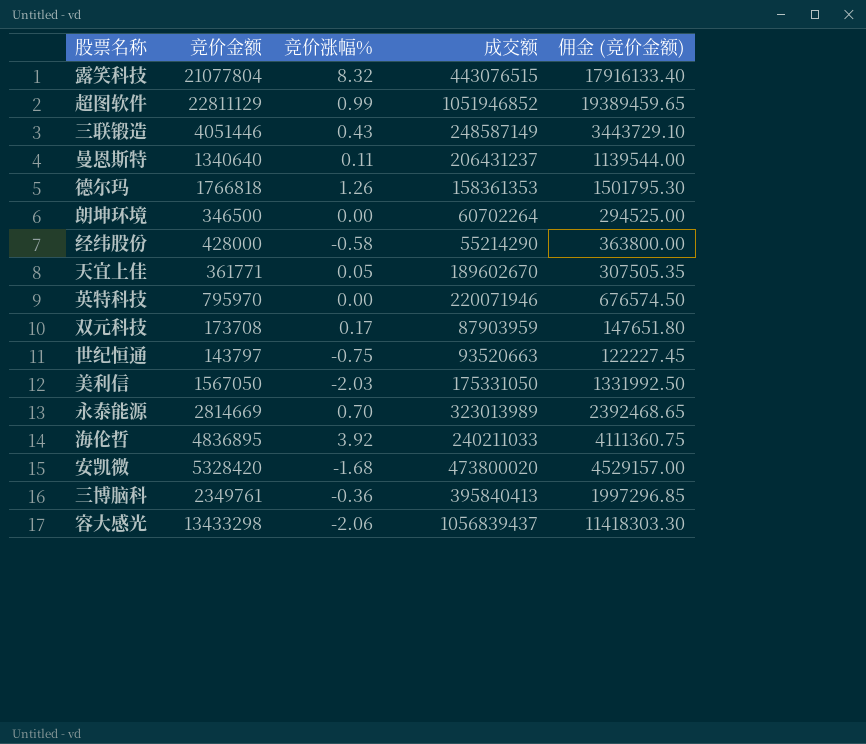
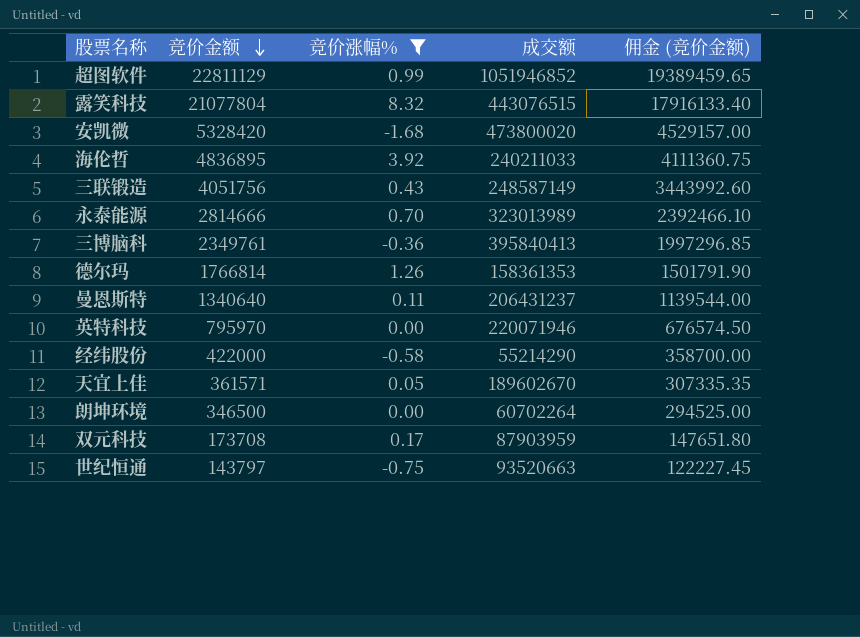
filter: none -> 竞价涨幅% >= -1.68
row order: none -> 竞价金额 descending
三联锻造 | 竞价金额: 4051446 -> 4051756
三联锻造 | 佣金 (竞价金额): 3443729.10 -> 3443992.60
永泰能源 | 竞价金额: 2814669 -> 2814666
永泰能源 | 佣金 (竞价金额): 2392468.65 -> 2392466.10
德尔玛 | 竞价金额: 1766818 -> 1766814
德尔玛 | 佣金 (竞价金额): 1501795.30 -> 1501791.90
经纬股份 | 竞价金额: 428000 -> 422000
经纬股份 | 佣金 (竞价金额): 363800.00 -> 358700.00
天宜上佳 | 竞价金额: 361771 -> 361571
天宜上佳 | 佣金 (竞价金额): 307505.35 -> 307335.35

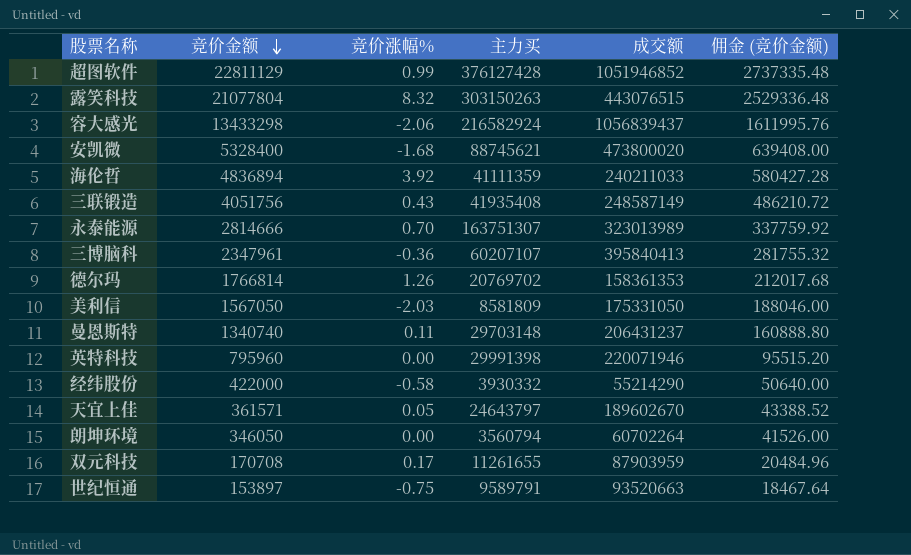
filter: 竞价涨幅% >= -1.68 -> none
column 主力买 | position: none -> 4
column 佣金 (竞价金额) | formula: [竞价金额] * 0.85 -> [竞价金额] * 0.12
安凯微 | 竞价金额: 5328420 -> 5328400
海伦哲 | 竞价金额: 4836895 -> 4836894
三博脑科 | 竞价金额: 2349761 -> 2347961
曼恩斯特 | 竞价金额: 1340640 -> 1340740
英特科技 | 竞价金额: 795970 -> 795960
朗坤环境 | 竞价金额: 346500 -> 346050
双元科技 | 竞价金额: 173708 -> 170708
世纪恒通 | 竞价金额: 143797 -> 153897

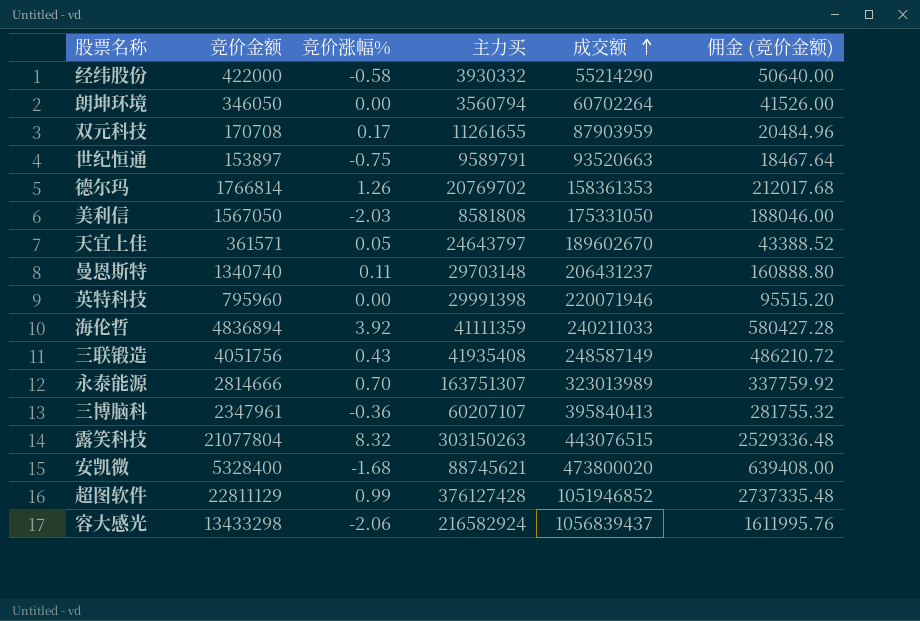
row order: 竞价金额 descending -> 成交额 ascending
美利信 | 主力买: 8581809 -> 8581808

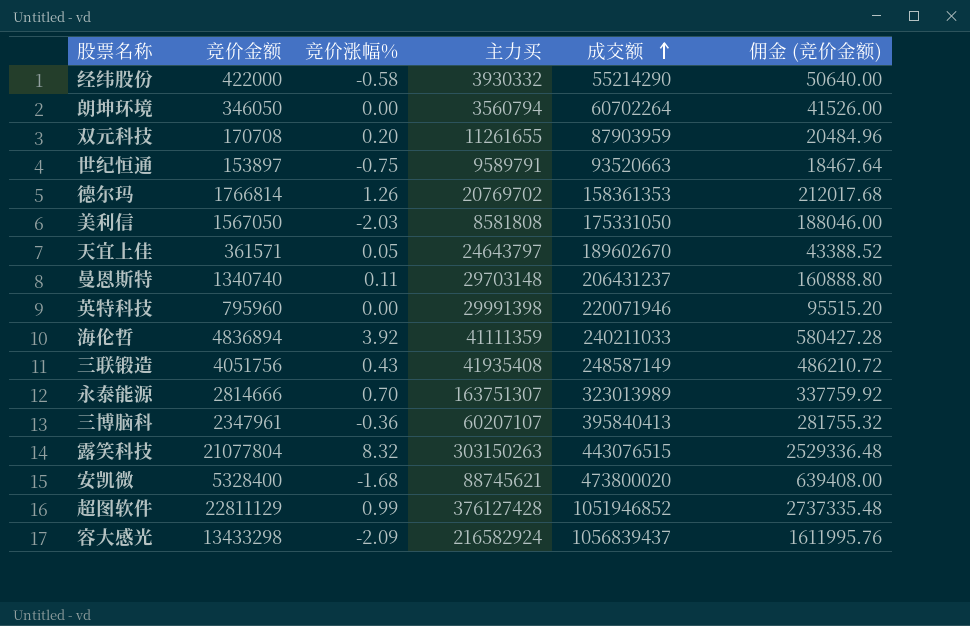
双元科技 | 竞价涨幅%: 0.17 -> 0.20
容大感光 | 竞价涨幅%: -2.06 -> -2.09

